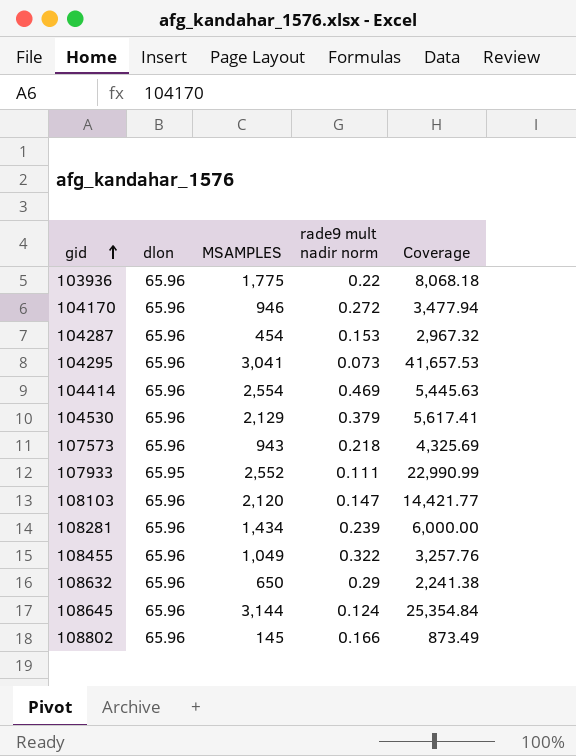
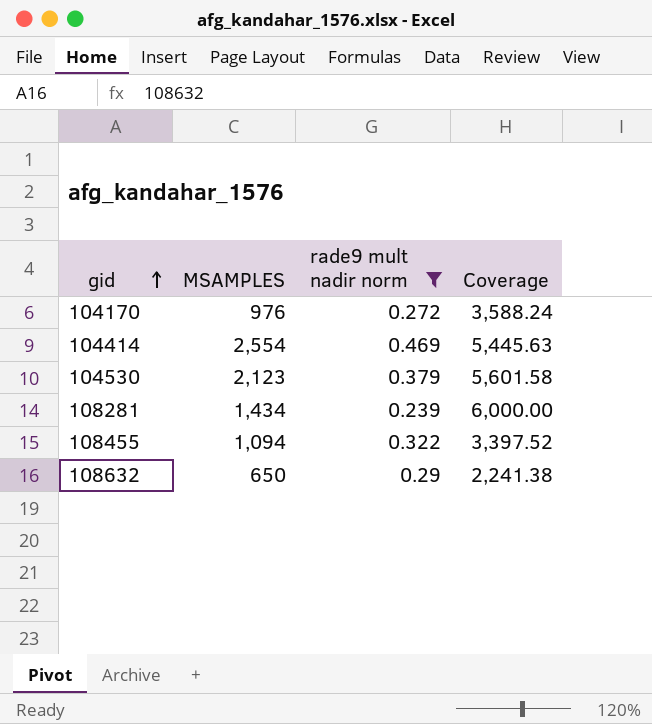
filter: none -> rade9 mult nadir norm >= 0.239
column dlon | position: 2 -> none
104170 | MSAMPLES: 946 -> 976
104170 | Coverage: 3,477.94 -> 3,588.24
104530 | MSAMPLES: 2,129 -> 2,123
104530 | Coverage: 5,617.41 -> 5,601.58
108455 | MSAMPLES: 1,049 -> 1,094
108455 | Coverage: 3,257.76 -> 3,397.52

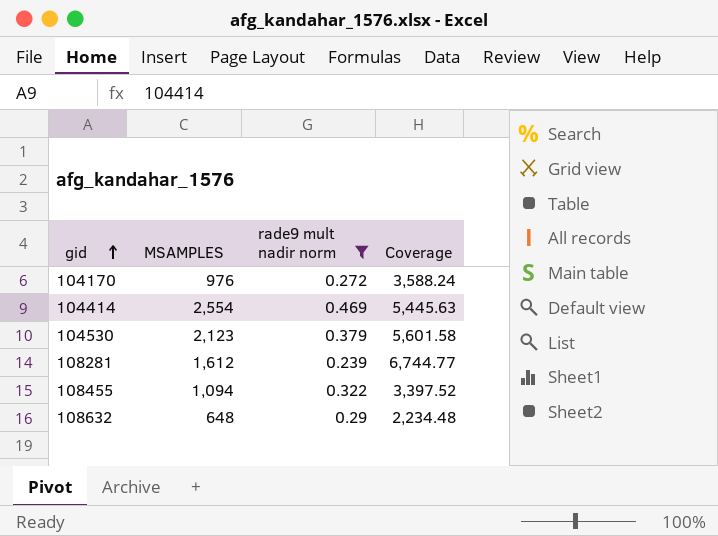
108281 | MSAMPLES: 1,434 -> 1,612
108281 | Coverage: 6,000.00 -> 6,744.77
108632 | MSAMPLES: 650 -> 648
108632 | Coverage: 2,241.38 -> 2,234.48

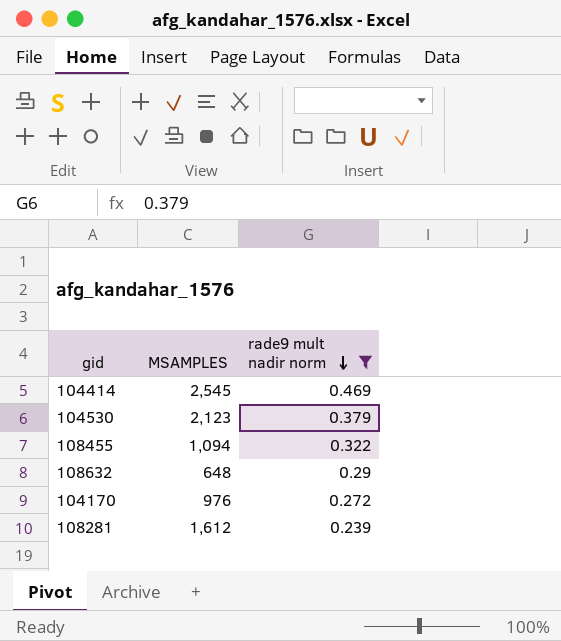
row order: gid ascending -> rade9 mult nadir norm descending
column Coverage | formula: [MSAMPLES] / [rade9 mult nadir norm] -> none
104414 | MSAMPLES: 2,554 -> 2,545

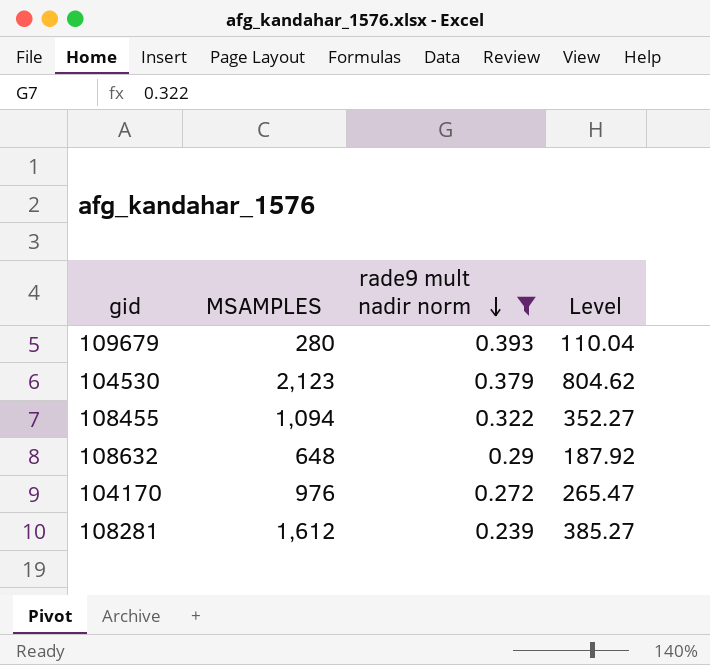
column Level | formula: none -> [MSAMPLES] * [rade9 mult nadir norm]
row 104414: 2,545 | 0.469 -> none
row 109679: none -> 280 | 0.393 | 110.04

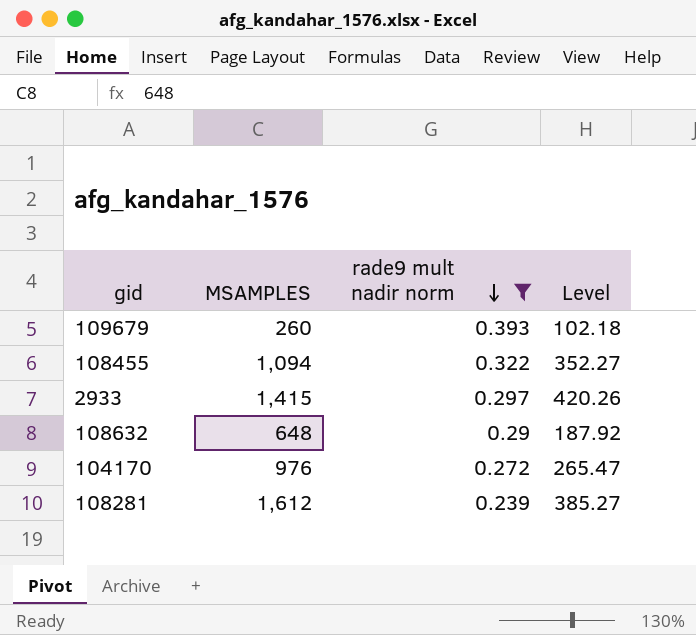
row 104530: 2,123 | 0.379 | 804.62 -> none
109679 | MSAMPLES: 280 -> 260
109679 | Level: 110.04 -> 102.18
row 2933: none -> 1,415 | 0.297 | 420.26

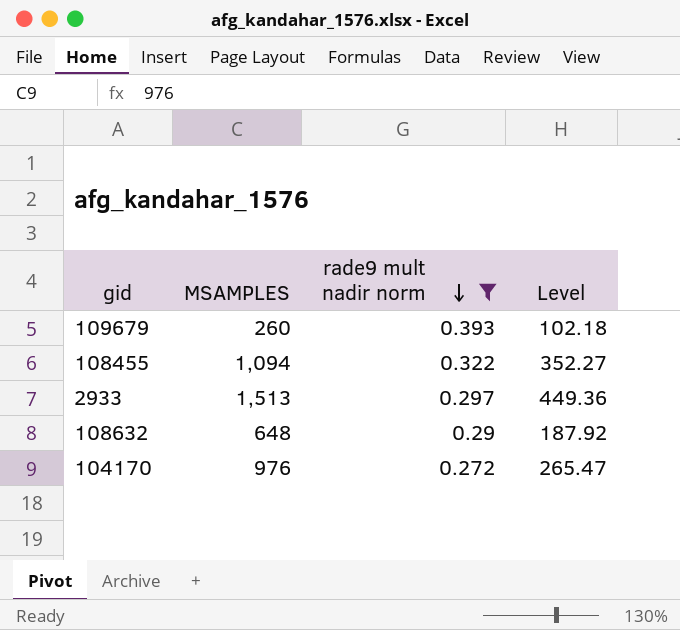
row 108281: 1,612 | 0.239 | 385.27 -> none
2933 | MSAMPLES: 1,415 -> 1,513
2933 | Level: 420.26 -> 449.36

